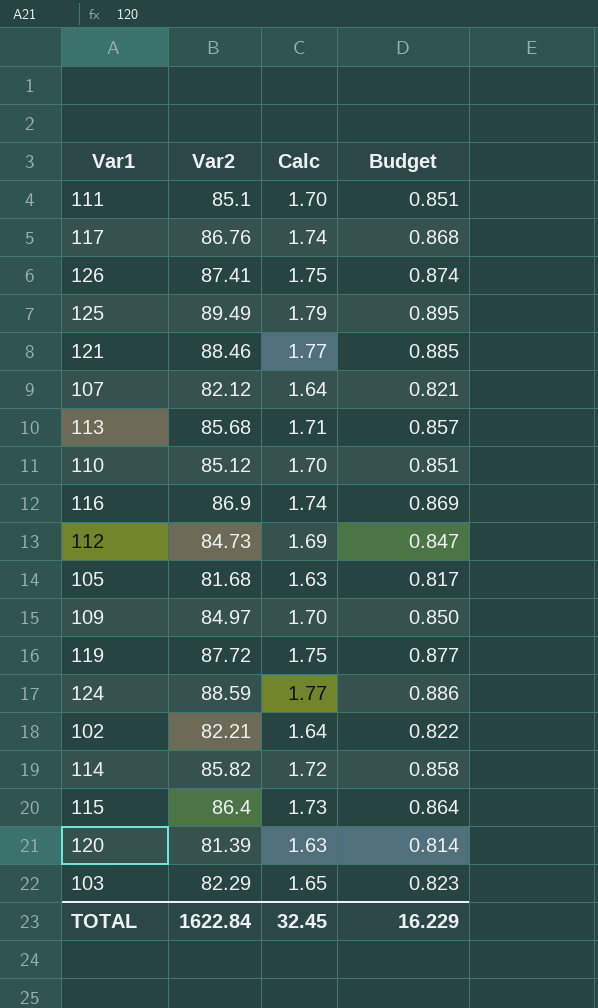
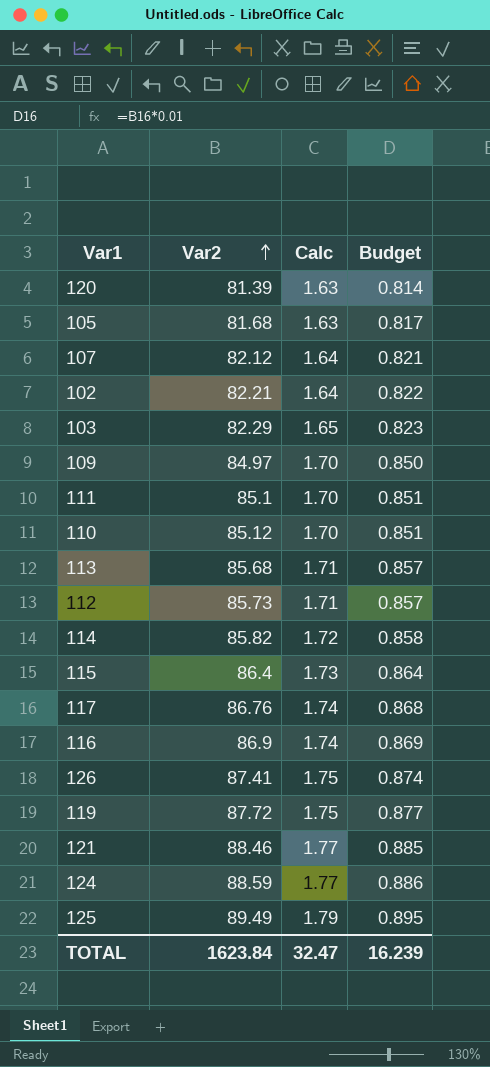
row order: none -> Var2 ascending
112 | Var2: 84.73 -> 85.73
112 | Calc: 1.69 -> 1.71
112 | Budget: 0.847 -> 0.857
TOTAL | Var2: 1622.84 -> 1623.84
TOTAL | Calc: 32.45 -> 32.47
TOTAL | Budget: 16.229 -> 16.239

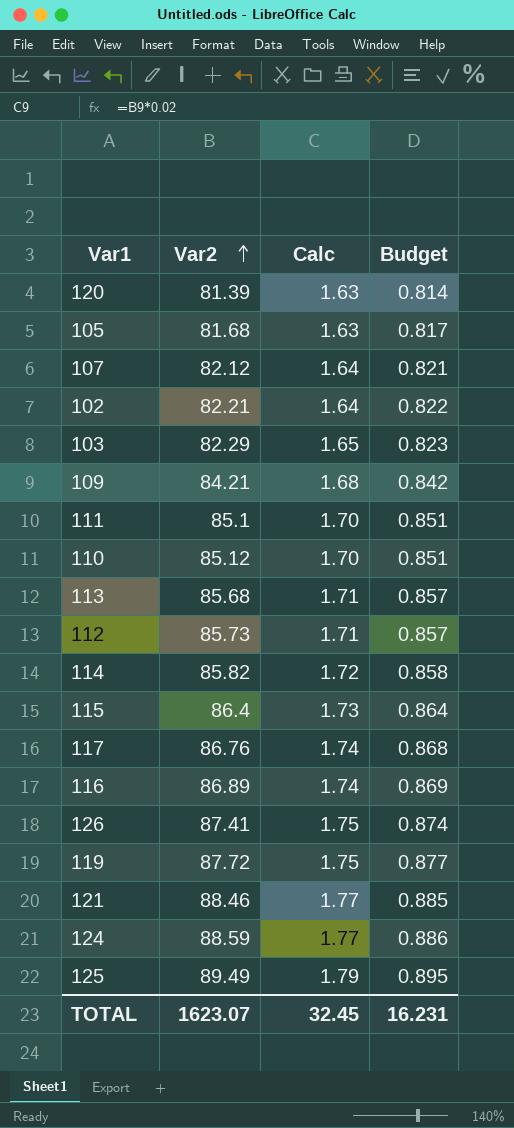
109 | Var2: 84.97 -> 84.21
109 | Calc: 1.70 -> 1.68
109 | Budget: 0.850 -> 0.842
116 | Var2: 86.9 -> 86.89
TOTAL | Var2: 1623.84 -> 1623.07
TOTAL | Calc: 32.47 -> 32.45
TOTAL | Budget: 16.239 -> 16.231

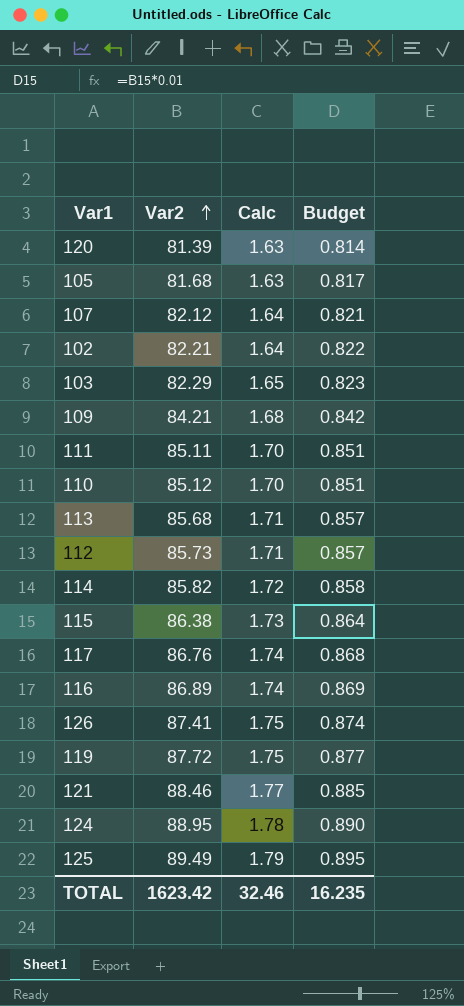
111 | Var2: 85.1 -> 85.11
115 | Var2: 86.4 -> 86.38
124 | Var2: 88.59 -> 88.95
124 | Calc: 1.77 -> 1.78
124 | Budget: 0.886 -> 0.890
TOTAL | Var2: 1623.07 -> 1623.42
TOTAL | Calc: 32.45 -> 32.46
TOTAL | Budget: 16.231 -> 16.235

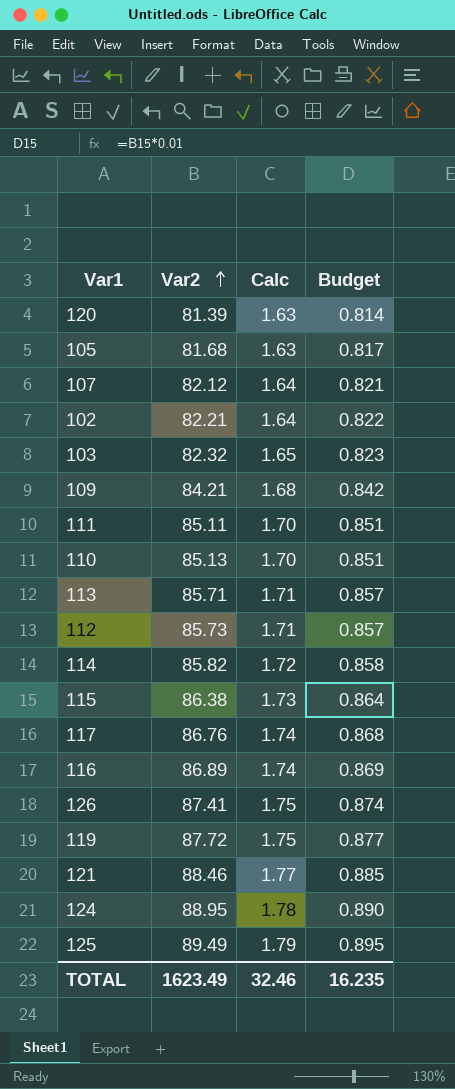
103 | Var2: 82.29 -> 82.32
110 | Var2: 85.12 -> 85.13
113 | Var2: 85.68 -> 85.71
TOTAL | Var2: 1623.42 -> 1623.49

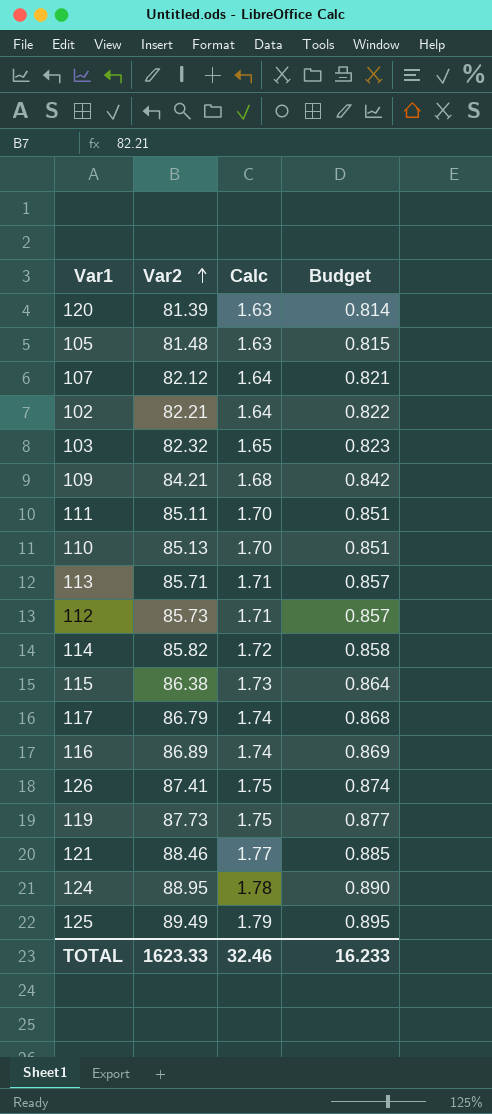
105 | Var2: 81.68 -> 81.48
105 | Budget: 0.817 -> 0.815
117 | Var2: 86.76 -> 86.79
119 | Var2: 87.72 -> 87.73
TOTAL | Var2: 1623.49 -> 1623.33
TOTAL | Budget: 16.235 -> 16.233

